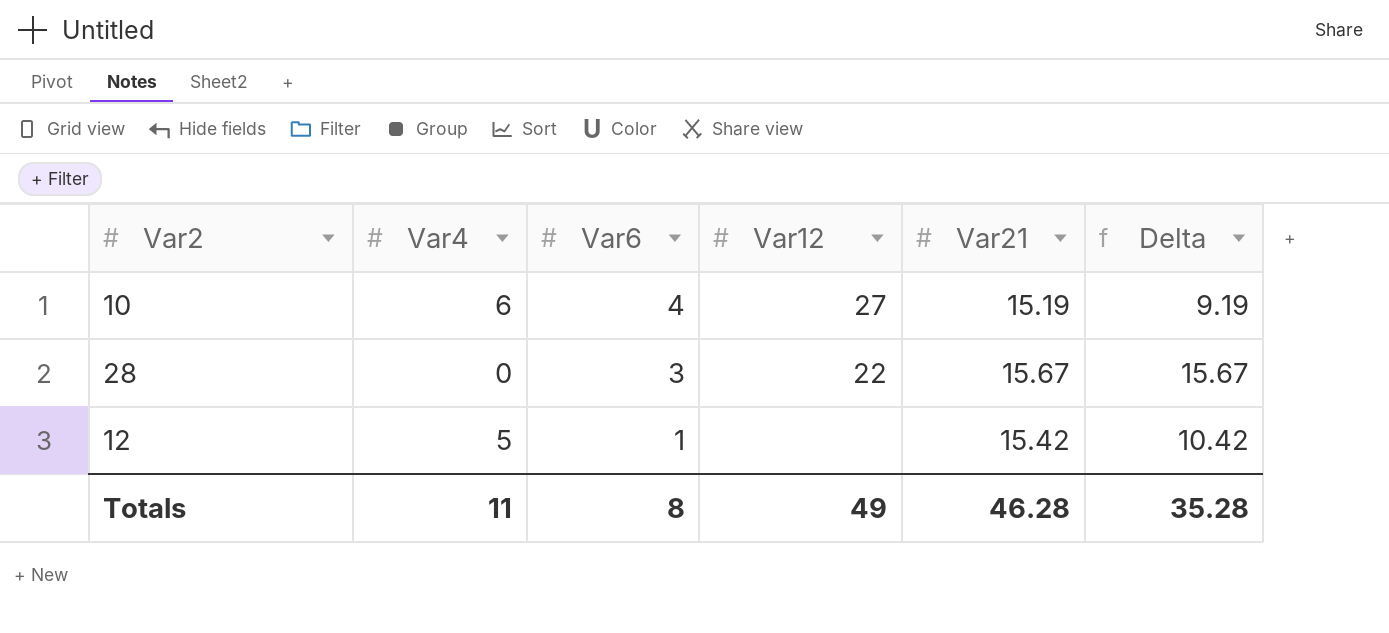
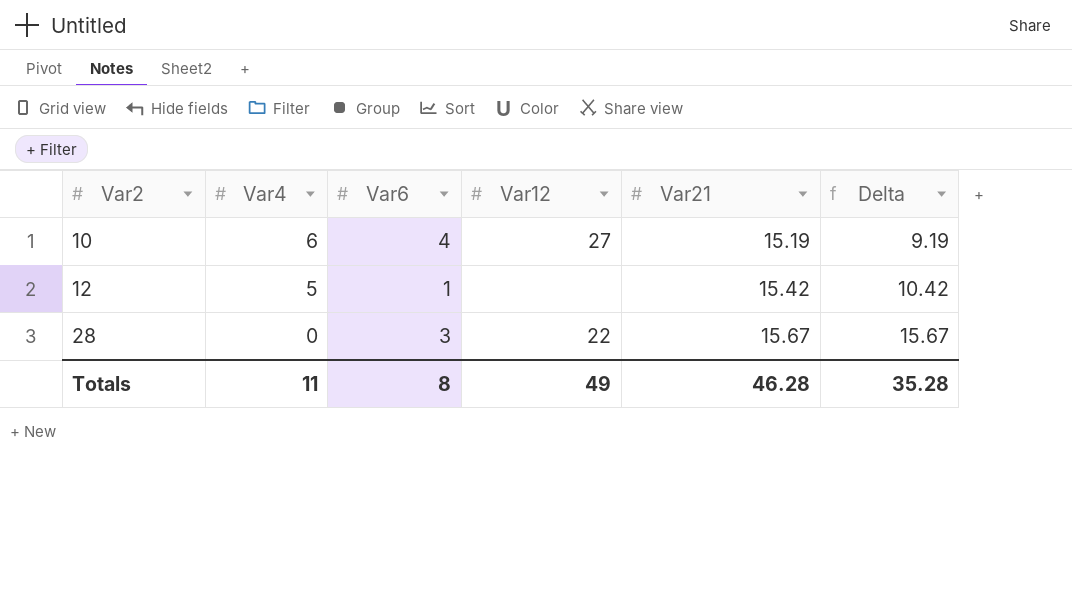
row order: Var6 descending -> Var2 ascending

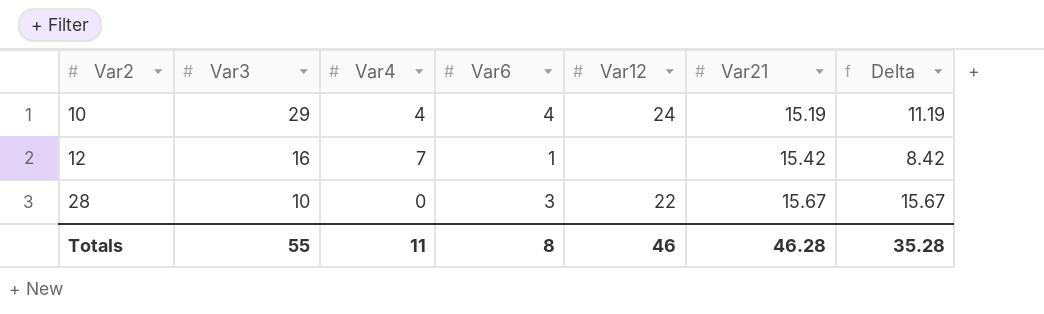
column Var3 | position: none -> 2
10 | Var4: 6 -> 4
10 | Var12: 27 -> 24
10 | Delta: 9.19 -> 11.19
12 | Var4: 5 -> 7
12 | Delta: 10.42 -> 8.42
Totals | Var12: 49 -> 46

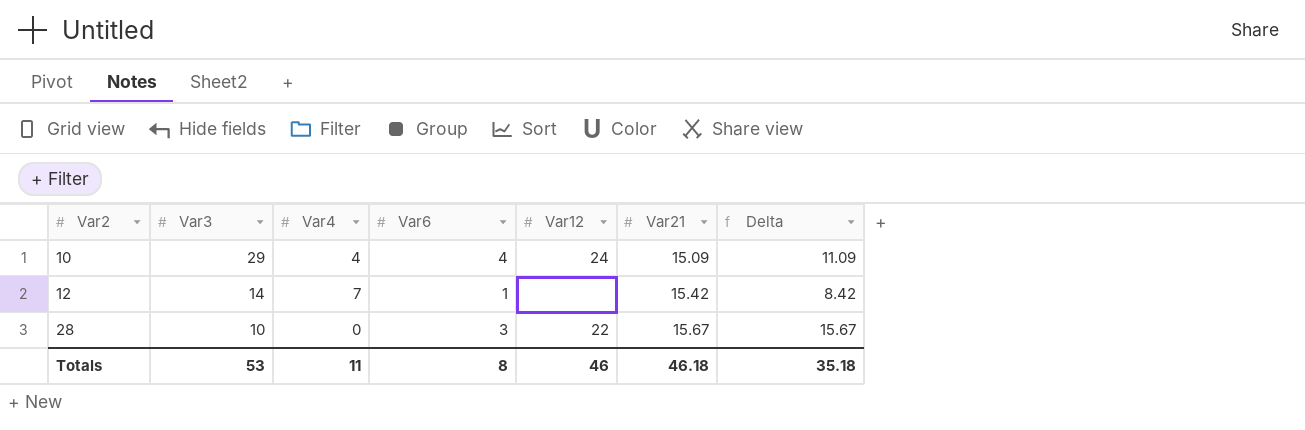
10 | Var21: 15.19 -> 15.09
10 | Delta: 11.19 -> 11.09
12 | Var3: 16 -> 14
Totals | Var3: 55 -> 53
Totals | Var21: 46.28 -> 46.18
Totals | Delta: 35.28 -> 35.18

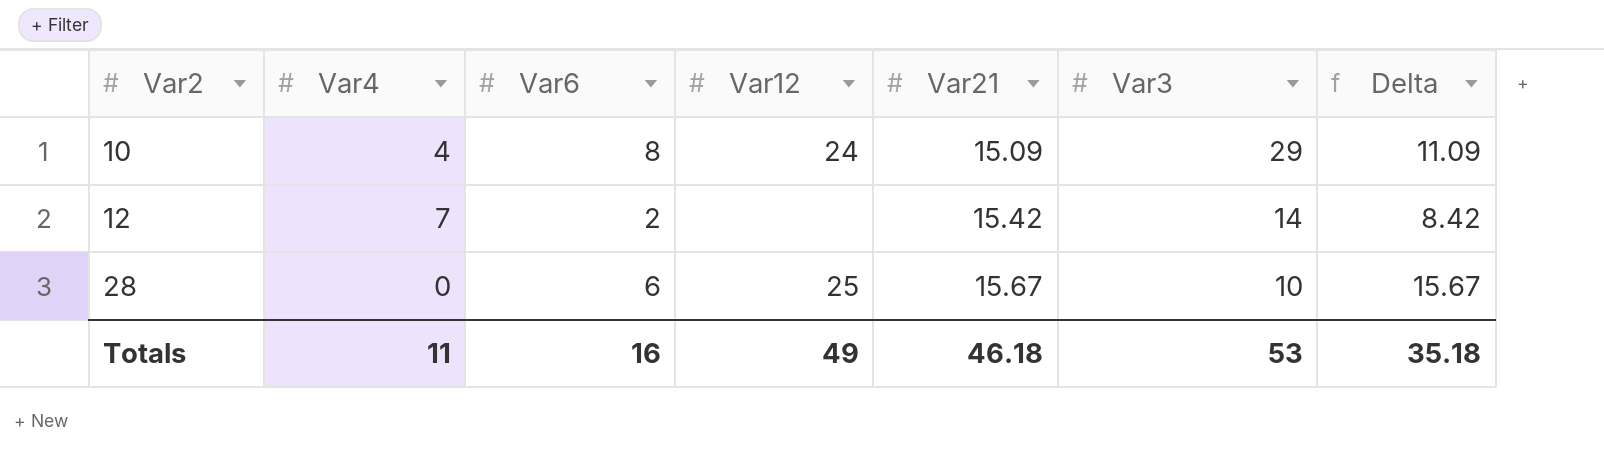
column Var3 | position: 2 -> 6
10 | Var6: 4 -> 8
12 | Var6: 1 -> 2
28 | Var6: 3 -> 6
28 | Var12: 22 -> 25
Totals | Var6: 8 -> 16
Totals | Var12: 46 -> 49

